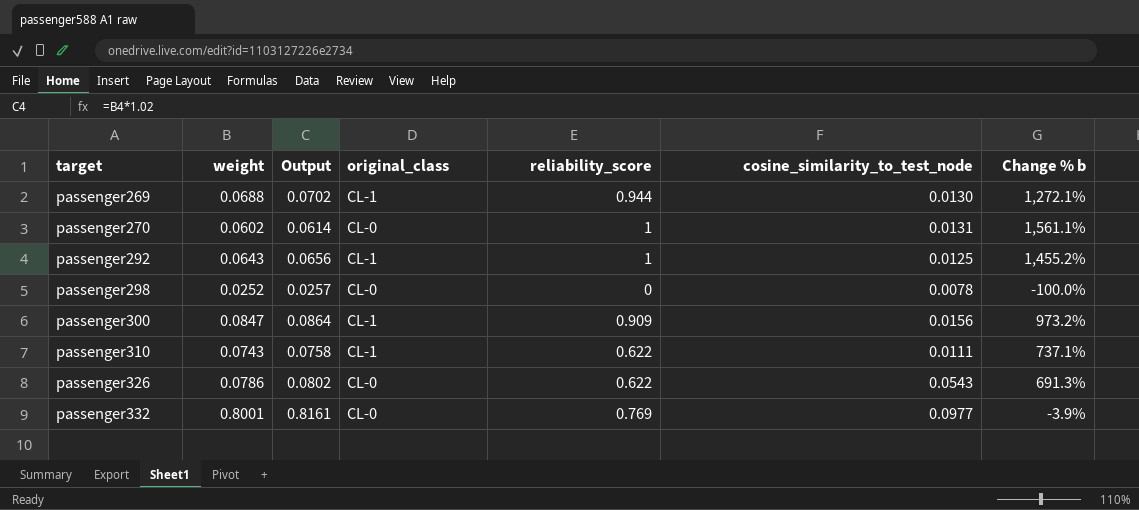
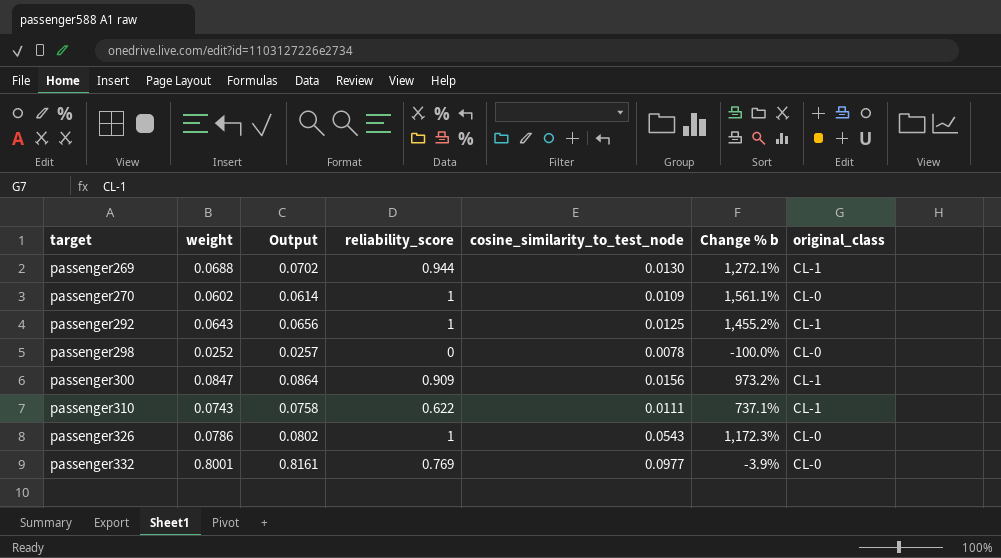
column original_class | position: 4 -> 7
passenger270 | cosine_similarity_to_test_node: 0.0131 -> 0.0109
passenger326 | reliability_score: 0.622 -> 1
passenger326 | Change % b: 691.3% -> 1,172.3%

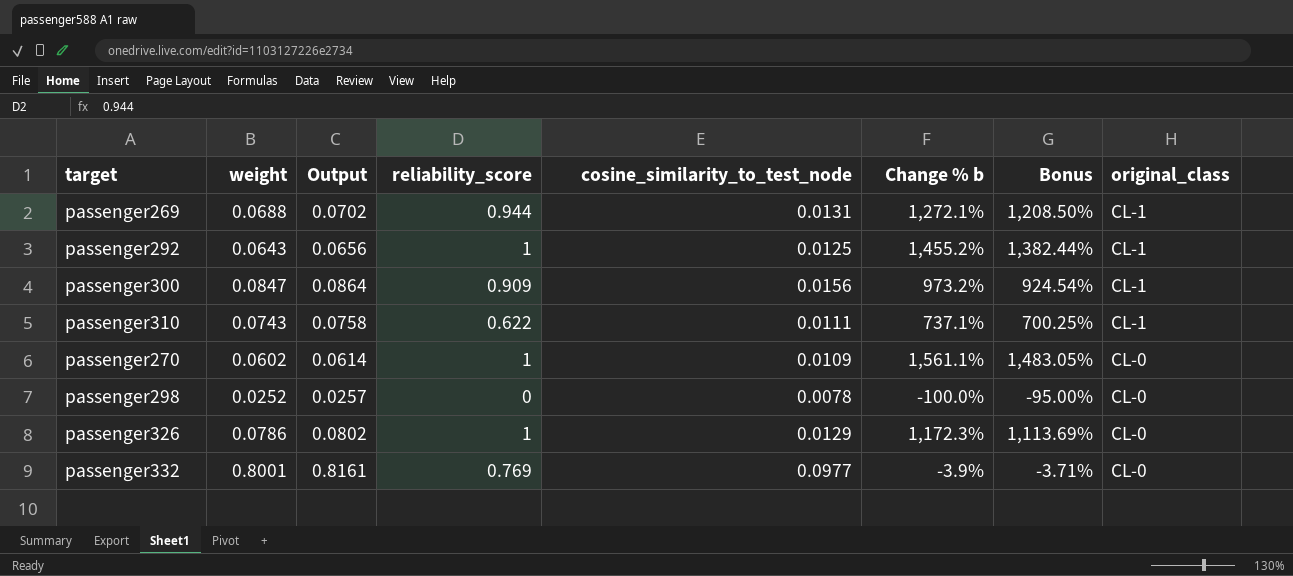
row order: target ascending -> original_class descending
column Bonus | formula: none -> [Change % b] * 0.95
passenger269 | cosine_similarity_to_test_node: 0.0130 -> 0.0131
passenger326 | cosine_similarity_to_test_node: 0.0543 -> 0.0129

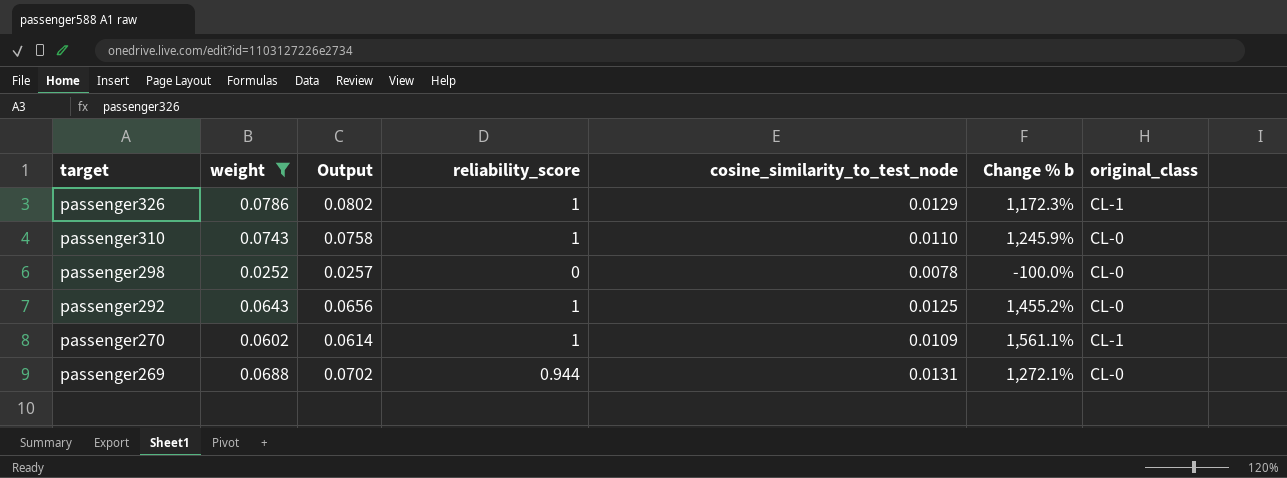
filter: none -> weight <= 0.0786
row order: original_class descending -> target descending
column Bonus | formula: [Change % b] * 0.95 -> none
passenger326 | original_class: CL-0 -> CL-1
passenger310 | reliability_score: 0.622 -> 1
passenger310 | cosine_similarity_to_test_node: 0.0111 -> 0.0110
passenger310 | Change % b: 737.1% -> 1,245.9%
passenger310 | original_class: CL-1 -> CL-0
passenger292 | original_class: CL-1 -> CL-0
passenger270 | original_class: CL-0 -> CL-1
passenger269 | original_class: CL-1 -> CL-0

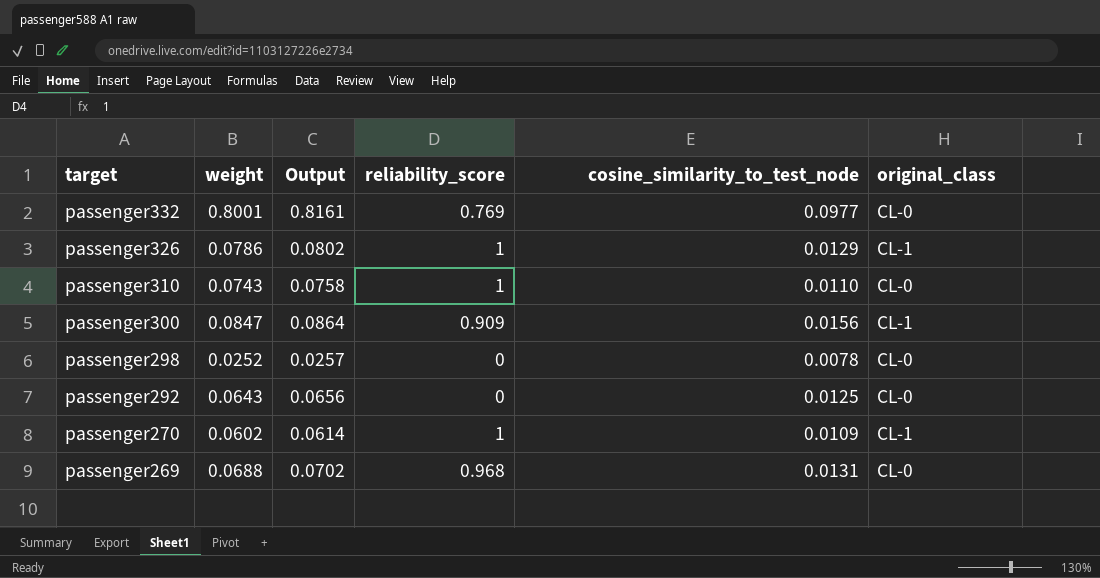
filter: weight <= 0.0786 -> none
column Change % b | formula: ([reliability_score] - [weight]) / [weight] -> none
passenger292 | reliability_score: 1 -> 0
passenger269 | reliability_score: 0.944 -> 0.968

